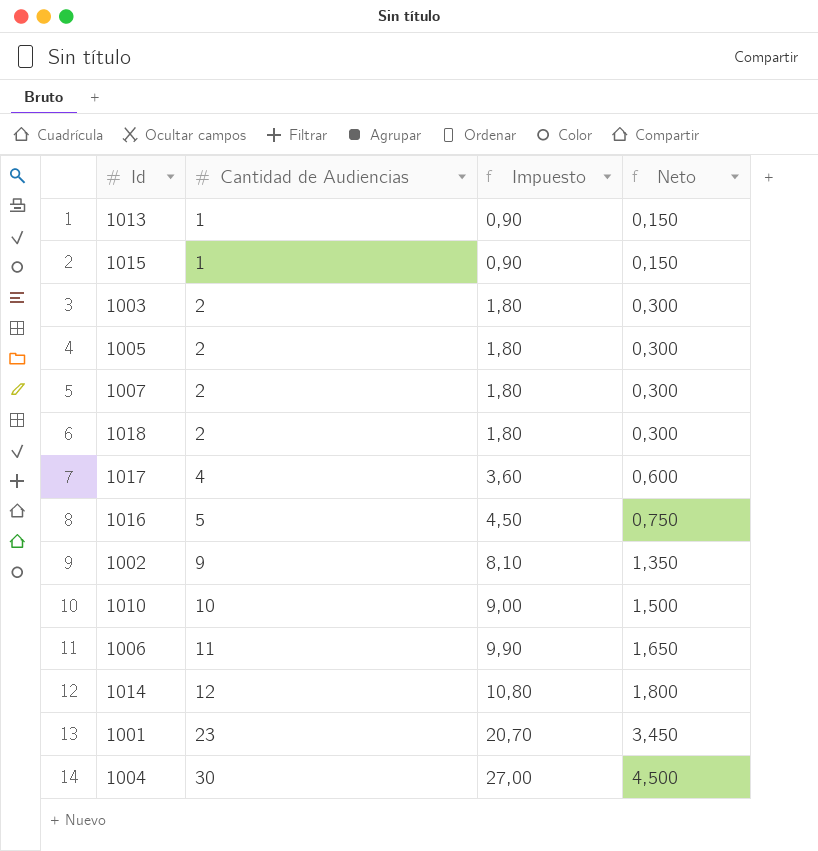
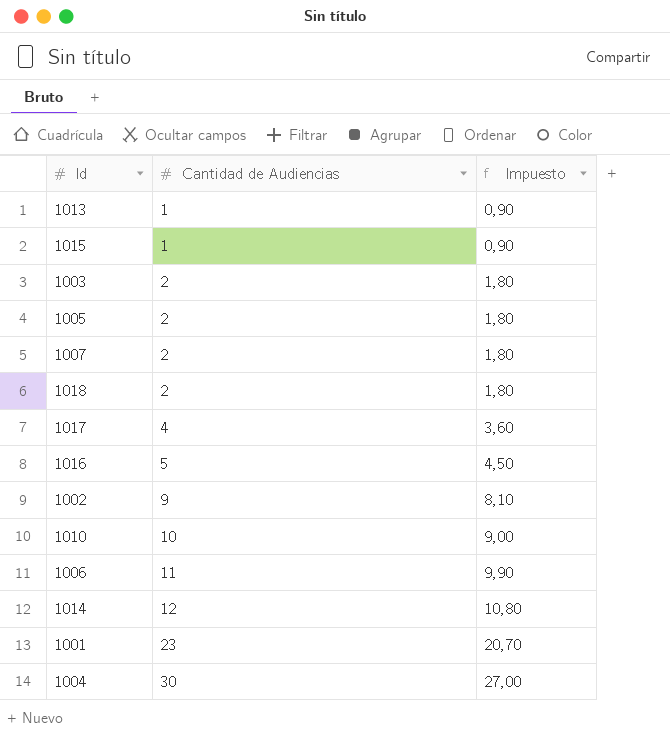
column Neto | formula: [Cantidad de Audiencias] * 0,15 -> none

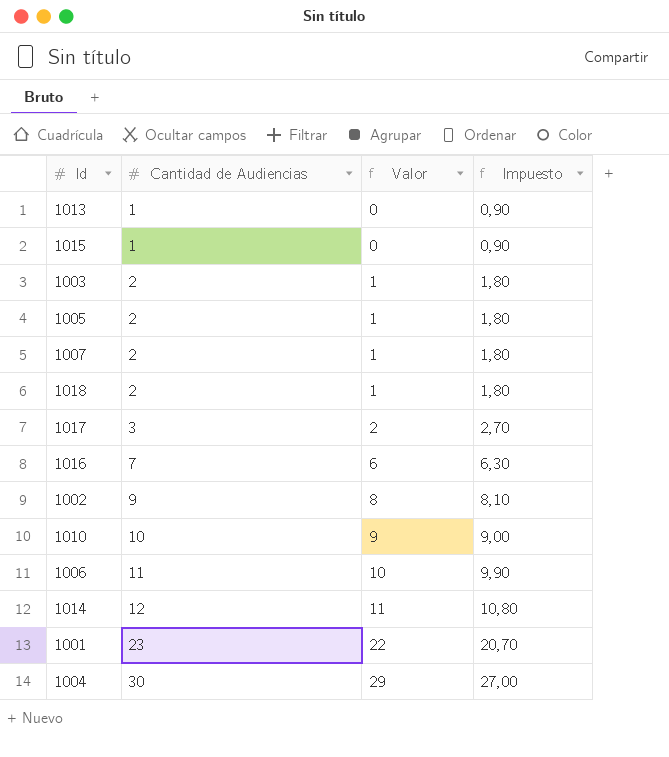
column Valor | formula: none -> [Cantidad de Audiencias] - 1
1017 | Cantidad de Audiencias: 4 -> 3
1017 | Impuesto: 3,60 -> 2,70
1016 | Cantidad de Audiencias: 5 -> 7
1016 | Impuesto: 4,50 -> 6,30

